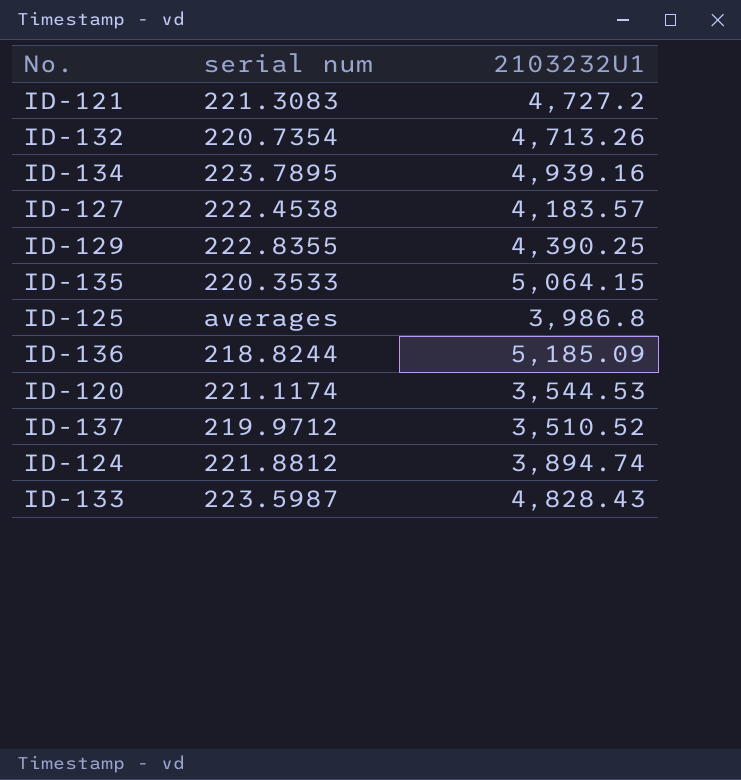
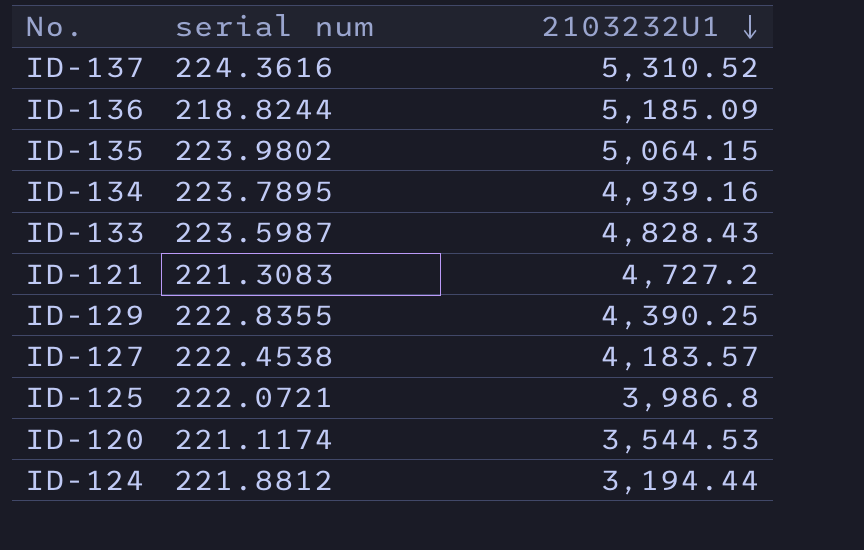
row order: none -> 2103232U1 descending
row ID-132: 220.7354 | 4,713.26 -> none
ID-137 | serial num: 219.9712 -> 224.3616
ID-137 | 2103232U1: 3,510.52 -> 5,310.52
ID-135 | serial num: 220.3533 -> 223.9802
ID-125 | serial num: averages -> 222.0721
ID-124 | 2103232U1: 3,894.74 -> 3,194.44

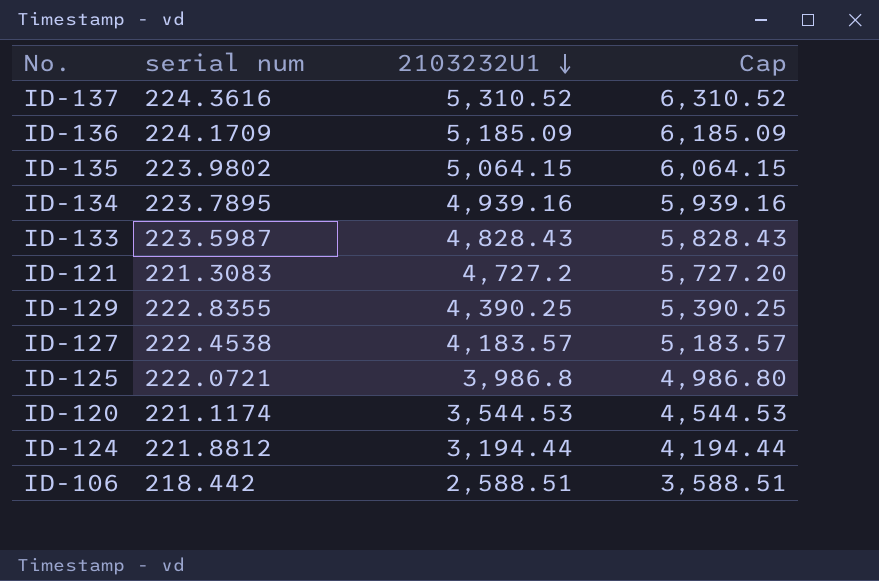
column Cap | formula: none -> [2103232U1] + 1000
ID-136 | serial num: 218.8244 -> 224.1709
row ID-106: none -> 218.442 | 2,588.51 | 3,588.51

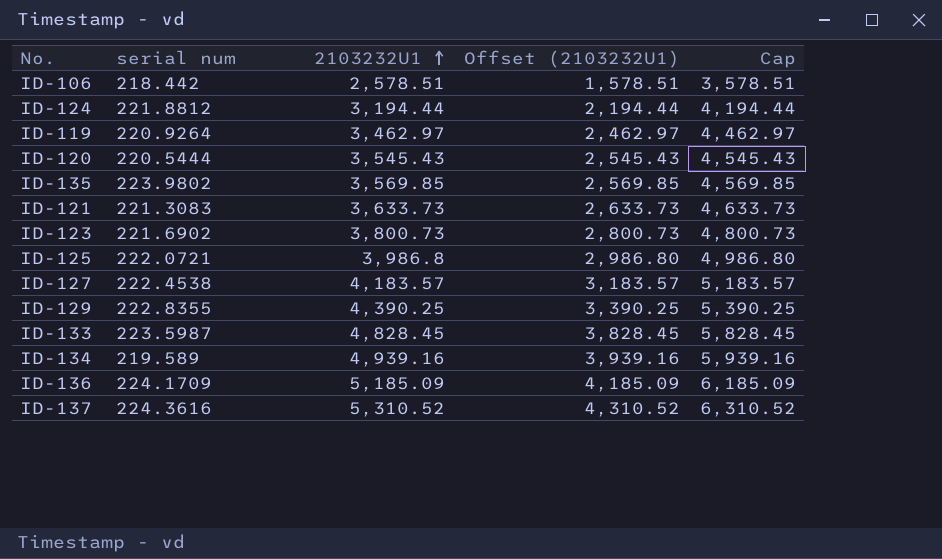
row order: 2103232U1 descending -> 2103232U1 ascending
column Offset (2103232U1) | formula: none -> [2103232U1] - 1000
ID-106 | 2103232U1: 2,588.51 -> 2,578.51
ID-106 | Cap: 3,588.51 -> 3,578.51
row ID-119: none -> 220.9264 | 3,462.97 | 2,462.97 | 4,462.97
ID-120 | serial num: 221.1174 -> 220.5444
ID-120 | 2103232U1: 3,544.53 -> 3,545.43
ID-120 | Cap: 4,544.53 -> 4,545.43
ID-135 | 2103232U1: 5,064.15 -> 3,569.85
ID-135 | Cap: 6,064.15 -> 4,569.85
ID-121 | 2103232U1: 4,727.2 -> 3,633.73
ID-121 | Cap: 5,727.20 -> 4,633.73
row ID-123: none -> 221.6902 | 3,800.73 | 2,800.73 | 4,800.73
ID-133 | 2103232U1: 4,828.43 -> 4,828.45
ID-133 | Cap: 5,828.43 -> 5,828.45
ID-134 | serial num: 223.7895 -> 219.589

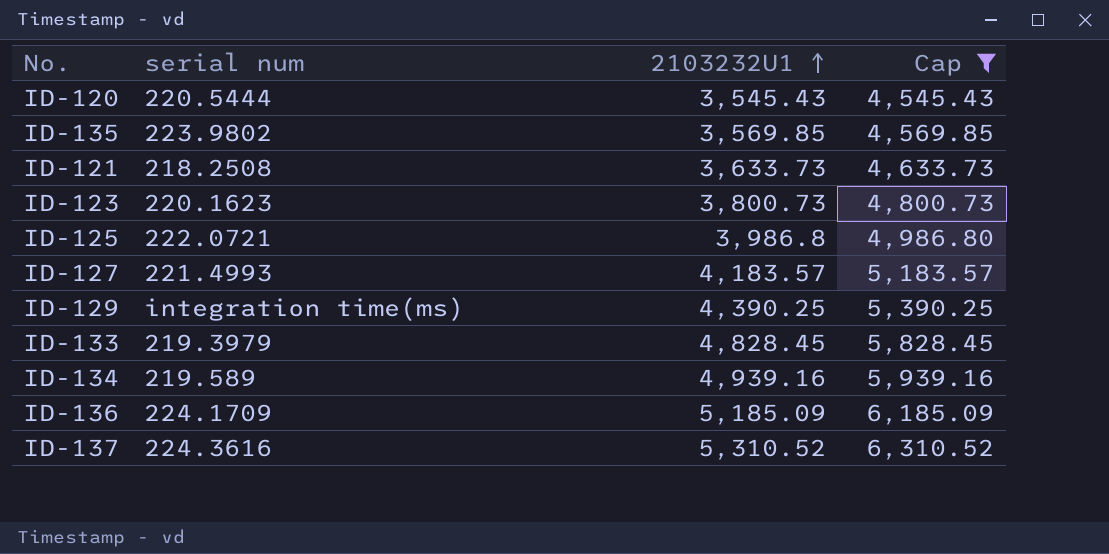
filter: none -> Cap >= 4,545.43
column Offset (2103232U1) | formula: [2103232U1] - 1000 -> none
ID-121 | serial num: 221.3083 -> 218.2508
ID-123 | serial num: 221.6902 -> 220.1623
ID-127 | serial num: 222.4538 -> 221.4993
ID-129 | serial num: 222.8355 -> integration time(ms)
ID-133 | serial num: 223.5987 -> 219.3979

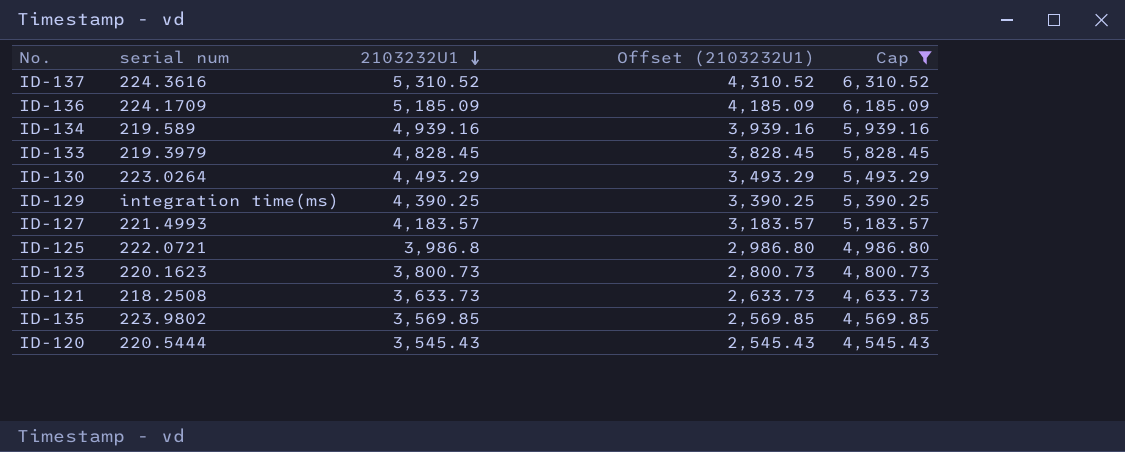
row order: 2103232U1 ascending -> 2103232U1 descending
column Offset (2103232U1) | formula: none -> [2103232U1] - 1000
row ID-130: none -> 223.0264 | 4,493.29 | 3,493.29 | 5,493.29

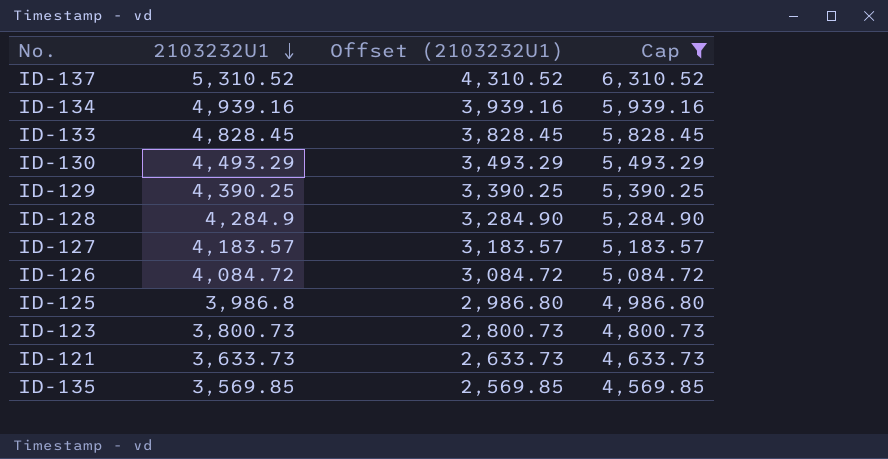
column serial num | position: 2 -> none
row ID-136: 224.1709 | 5,185.09 | 4,185.09 | 6,185.09 -> none
row ID-120: 220.5444 | 3,545.43 | 2,545.43 | 4,545.43 -> none
row ID-128: none -> 4,284.9 | 3,284.90 | 5,284.90
row ID-126: none -> 4,084.72 | 3,084.72 | 5,084.72

